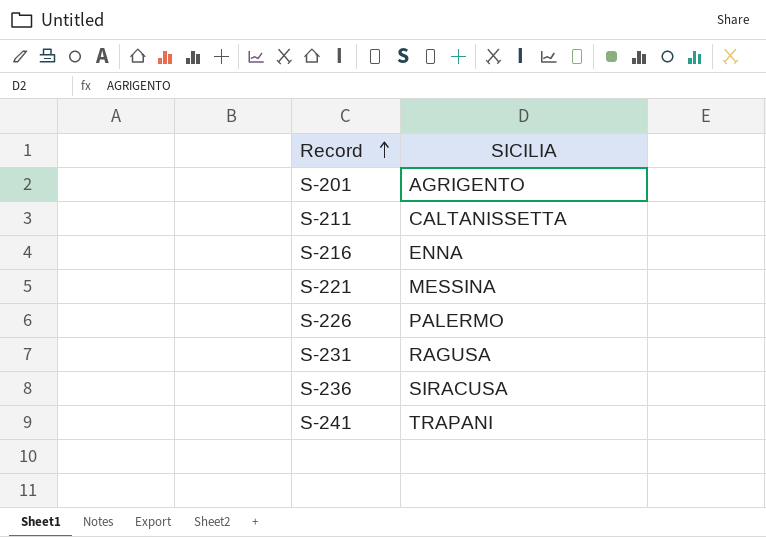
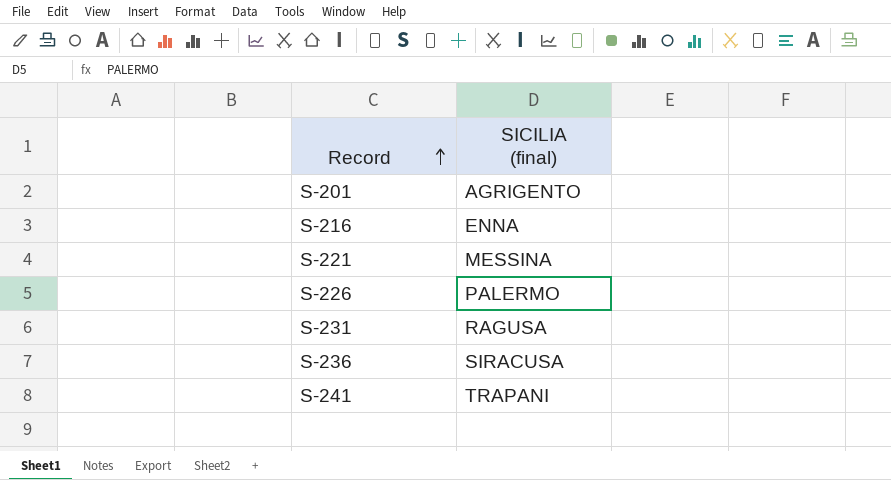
column name: SICILIA -> SICILIA (final)
row S-211: CALTANISSETTA -> none

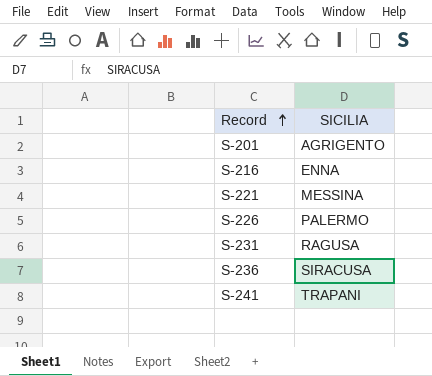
column name: SICILIA (final) -> SICILIA

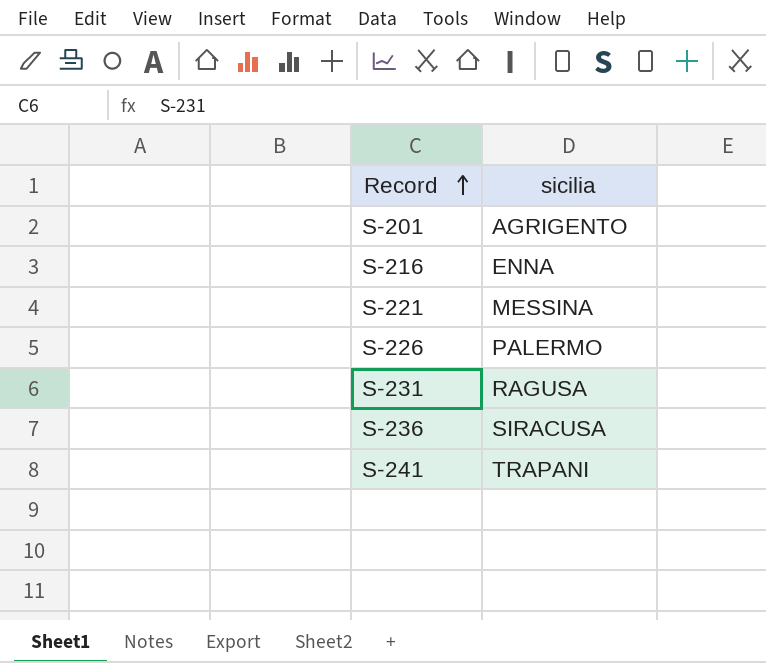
column name: SICILIA -> sicilia

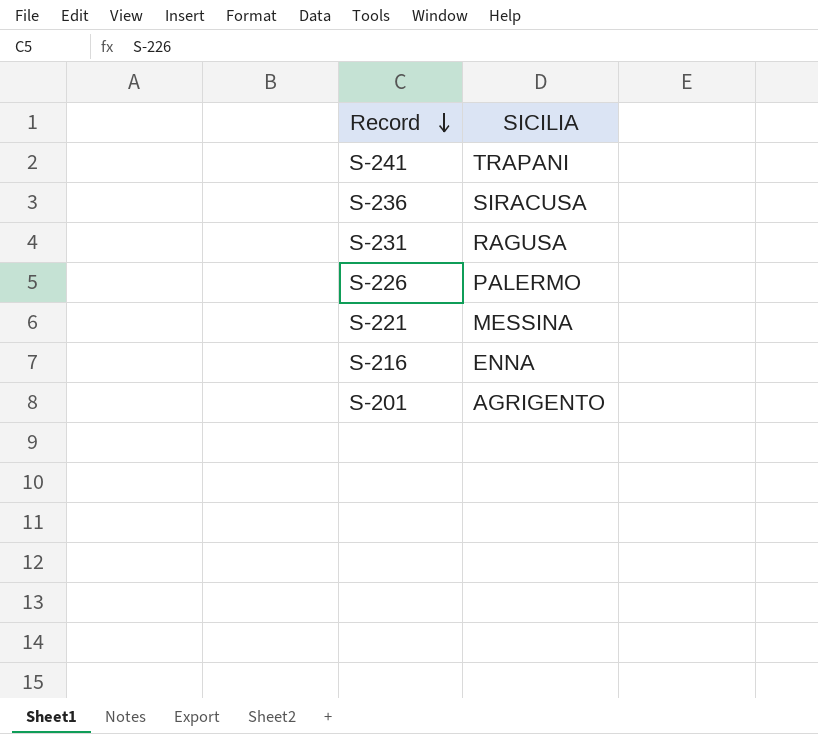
row order: Record ascending -> Record descending
column name: sicilia -> SICILIA

